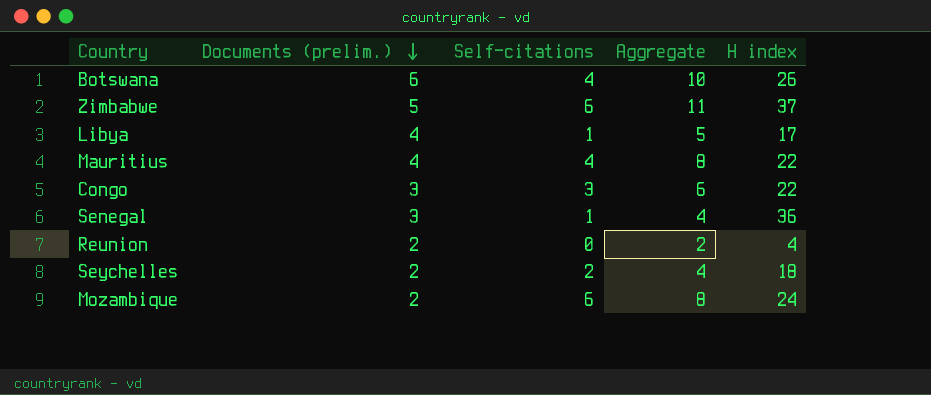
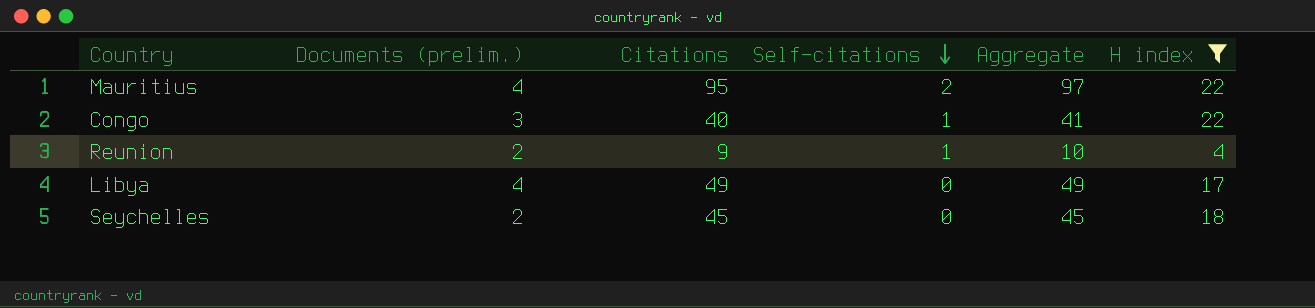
filter: none -> H index <= 22
row order: Documents (prelim.) descending -> Self-citations descending
column Citations | position: none -> 3
column Aggregate | formula: [Documents (prelim.)] + [Self-citations] -> [Citations] + [Self-citations]
Mauritius | Self-citations: 4 -> 2
Congo | Self-citations: 3 -> 1
Reunion | Self-citations: 0 -> 1
Libya | Self-citations: 1 -> 0
Seychelles | Self-citations: 2 -> 0

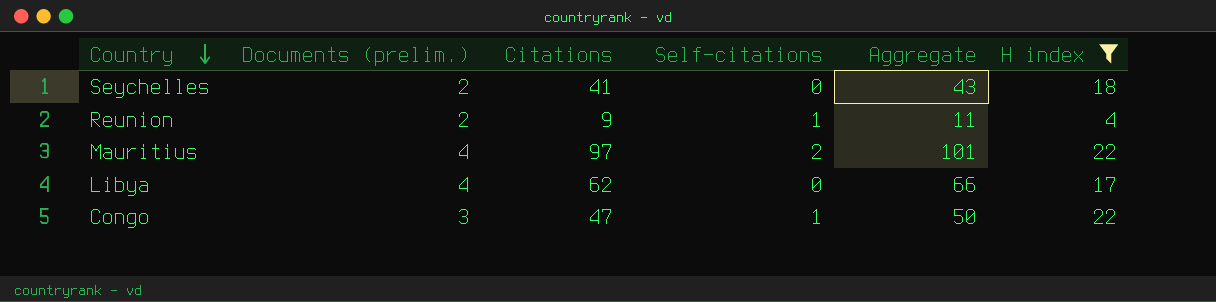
row order: Self-citations descending -> Country descending
column Aggregate | formula: [Citations] + [Self-citations] -> [Documents (prelim.)] + [Citations]
Seychelles | Citations: 45 -> 41
Mauritius | Citations: 95 -> 97
Libya | Citations: 49 -> 62
Congo | Citations: 40 -> 47

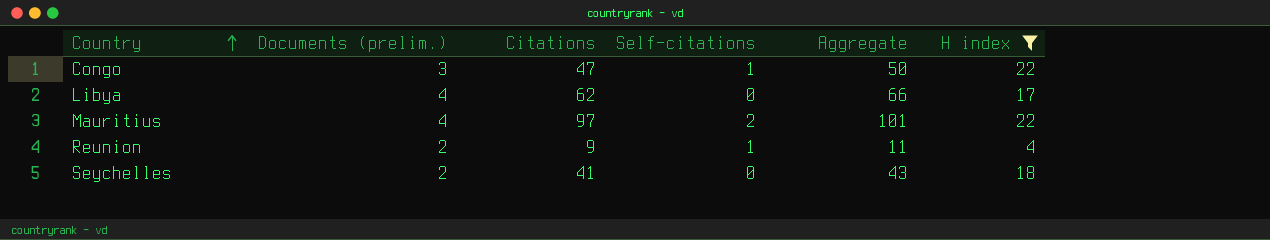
row order: Country descending -> Country ascending

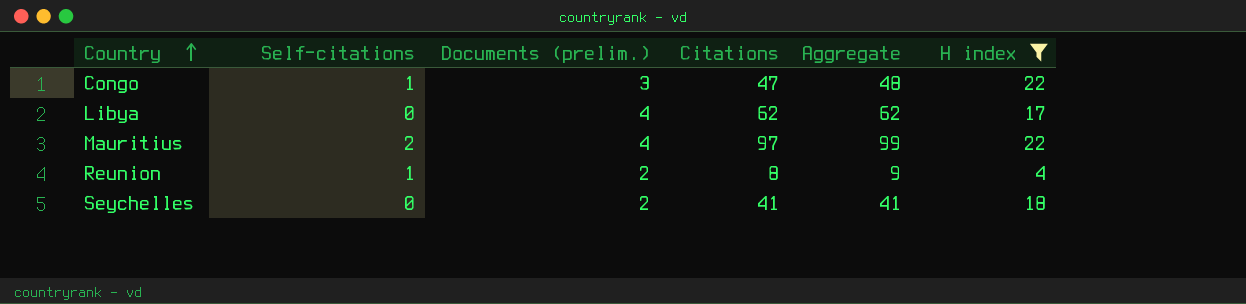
column Self-citations | position: 4 -> 2
column Aggregate | formula: [Documents (prelim.)] + [Citations] -> [Self-citations] + [Citations]
Reunion | Citations: 9 -> 8

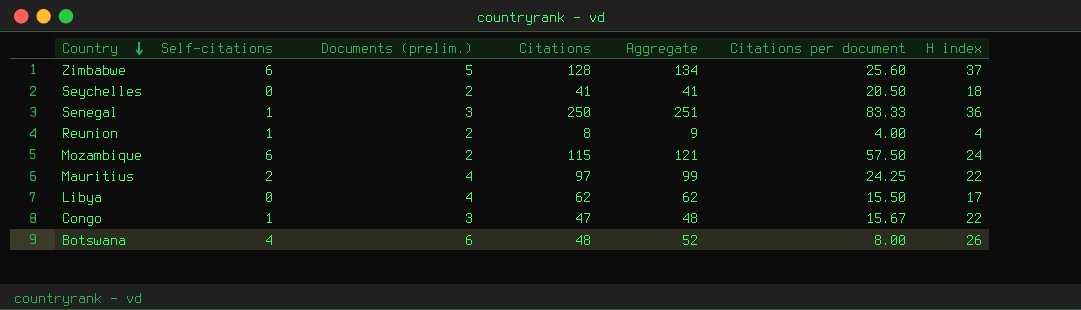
filter: H index <= 22 -> none
row order: Country ascending -> Country descending
column Citations per document | formula: none -> [Citations] / [Documents (prelim.)]

